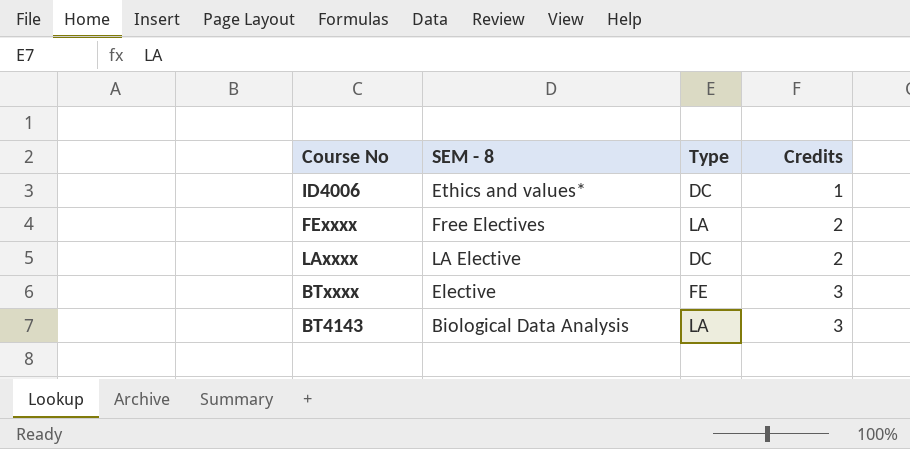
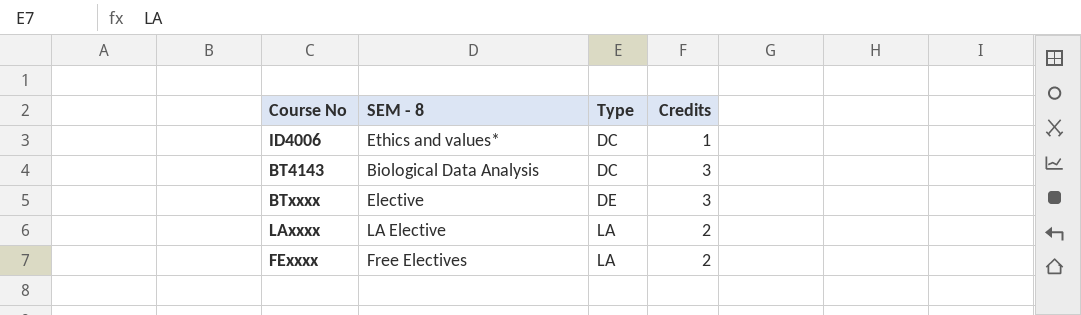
row order: Credits ascending -> Type ascending
BT4143 | Type: LA -> DC
BTxxxx | Type: FE -> DE
LAxxxx | Type: DC -> LA

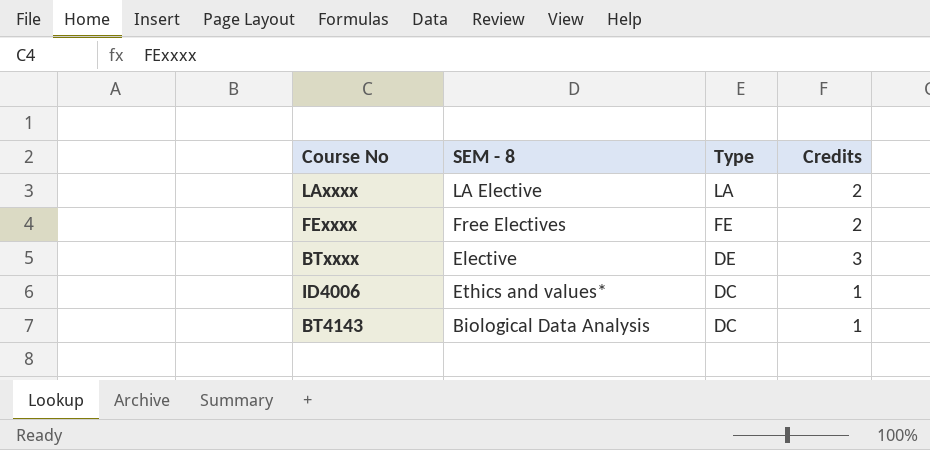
row order: Type ascending -> Type descending
FExxxx | Type: LA -> FE
BT4143 | Credits: 3 -> 1

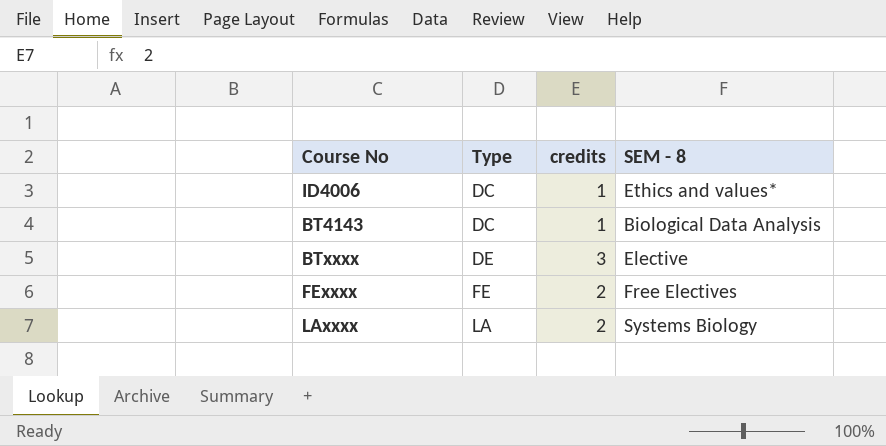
row order: Type descending -> Type ascending
column name: Credits -> credits
column SEM - 8 | position: 2 -> 4
LAxxxx | SEM - 8: LA Elective -> Systems Biology

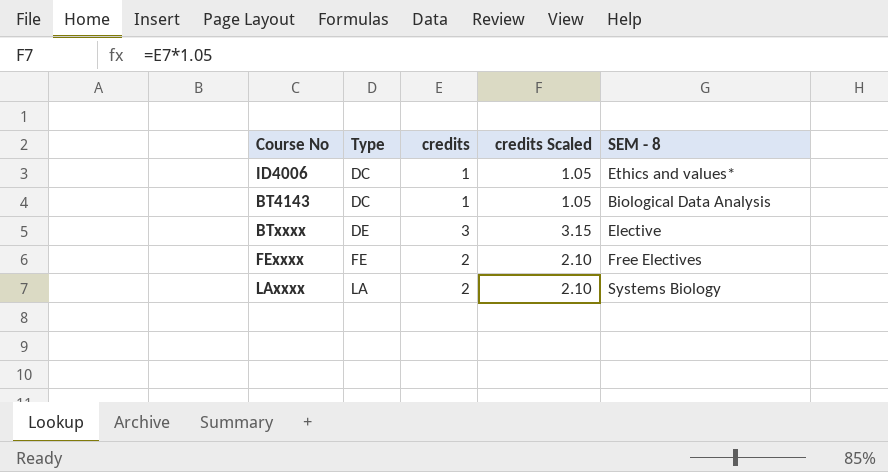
column credits Scaled | formula: none -> [credits] * 1.05

